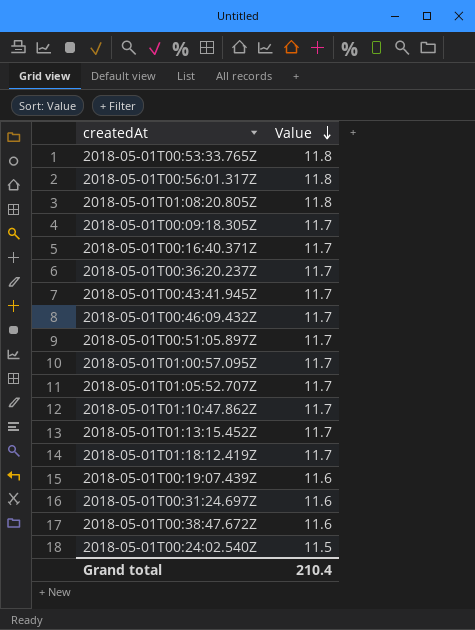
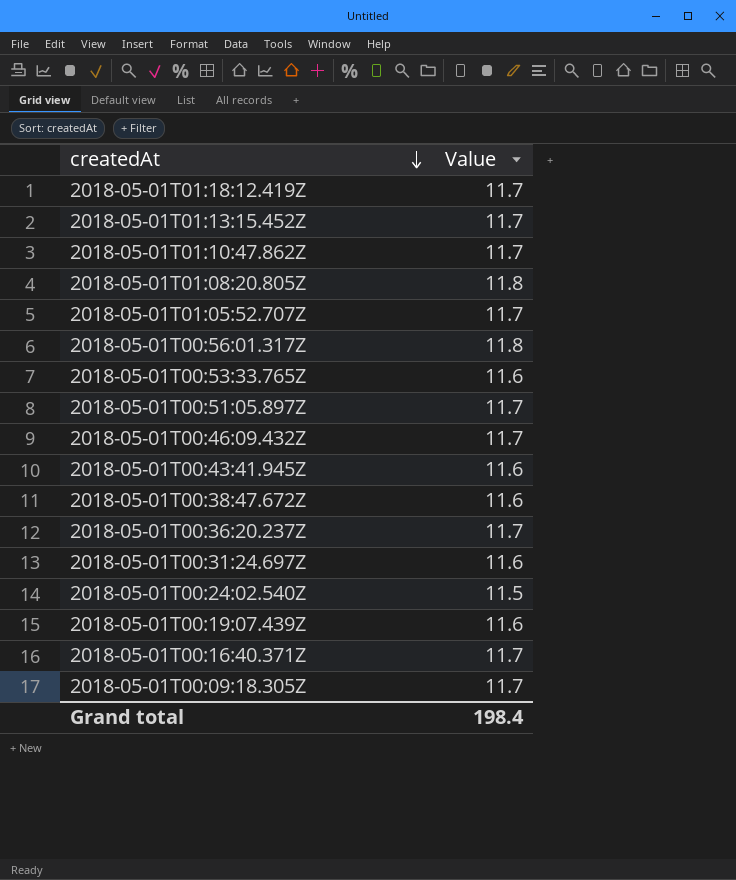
row order: Value descending -> createdAt descending
row 2018-05-01T01:00:57.095Z: 11.7 -> none
2018-05-01T00:53:33.765Z | Value: 11.8 -> 11.6
2018-05-01T00:43:41.945Z | Value: 11.7 -> 11.6
Grand total | Value: 210.4 -> 198.4

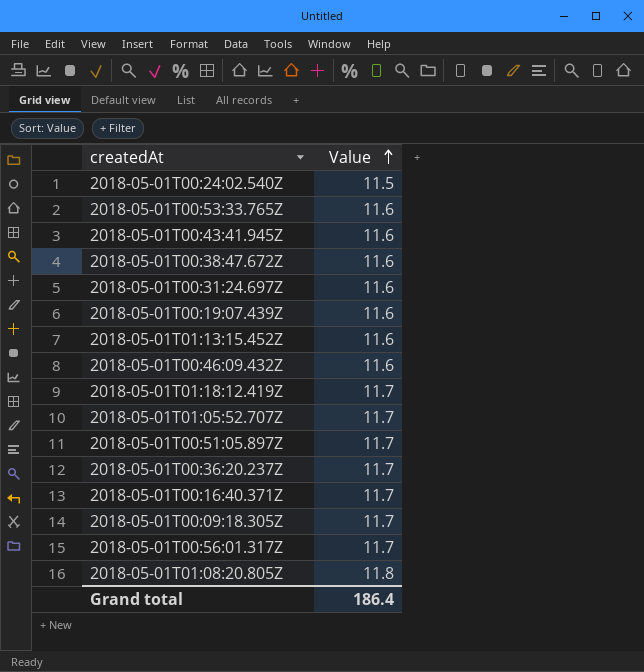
row order: createdAt descending -> Value ascending
row 2018-05-01T01:10:47.862Z: 11.7 -> none
2018-05-01T01:13:15.452Z | Value: 11.7 -> 11.6
2018-05-01T00:46:09.432Z | Value: 11.7 -> 11.6
2018-05-01T00:56:01.317Z | Value: 11.8 -> 11.7
Grand total | Value: 198.4 -> 186.4

